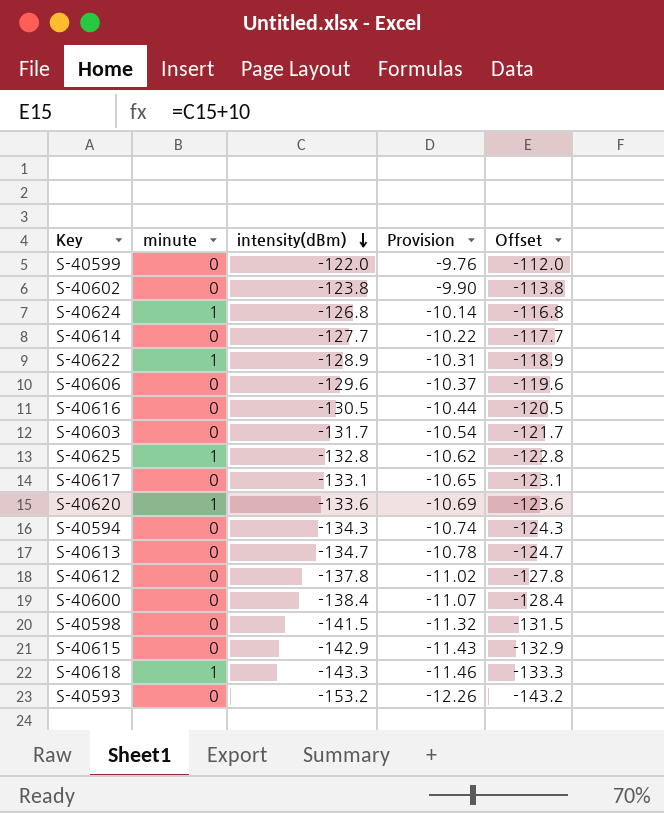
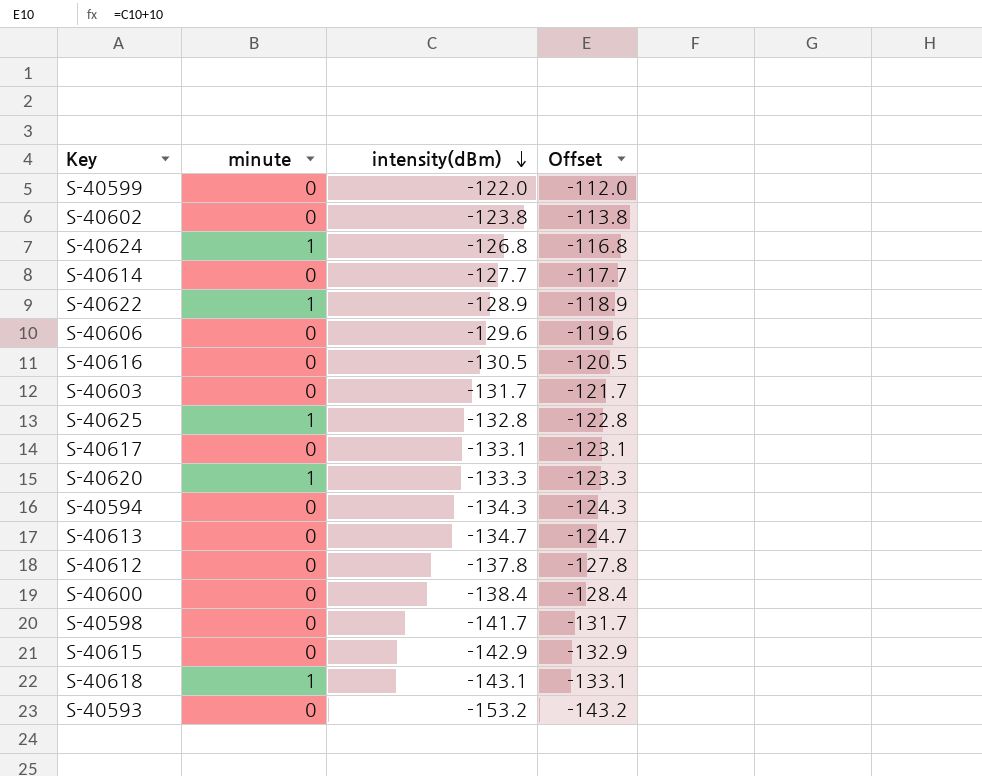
column Provision | formula: [intensity(dBm)] * 0.08 -> none
S-40620 | intensity(dBm): -133.6 -> -133.3
S-40620 | Offset: -123.6 -> -123.3
S-40598 | intensity(dBm): -141.5 -> -141.7
S-40598 | Offset: -131.5 -> -131.7
S-40618 | intensity(dBm): -143.3 -> -143.1
S-40618 | Offset: -133.3 -> -133.1

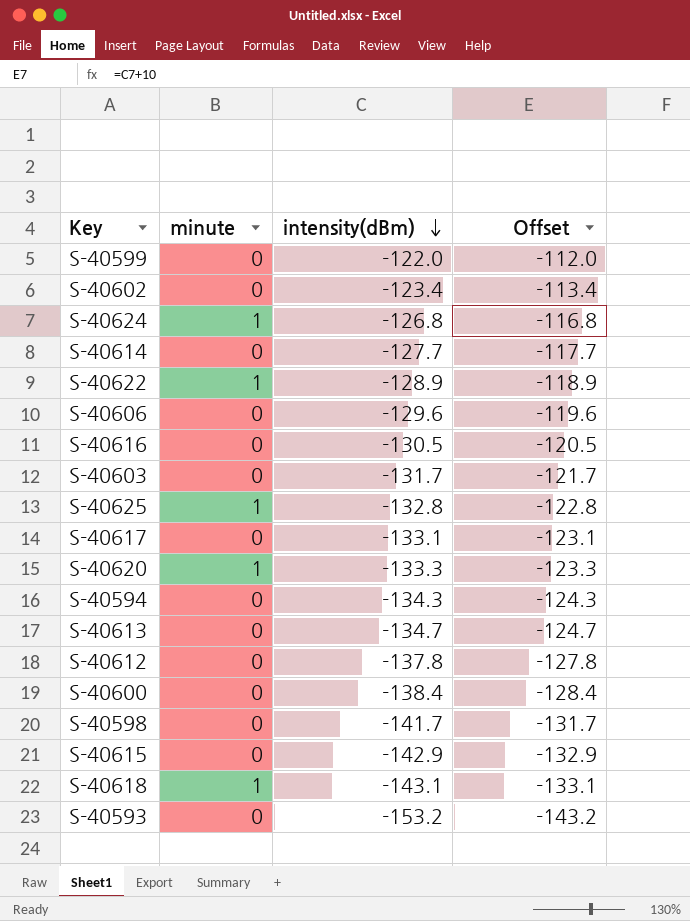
S-40602 | intensity(dBm): -123.8 -> -123.4
S-40602 | Offset: -113.8 -> -113.4

